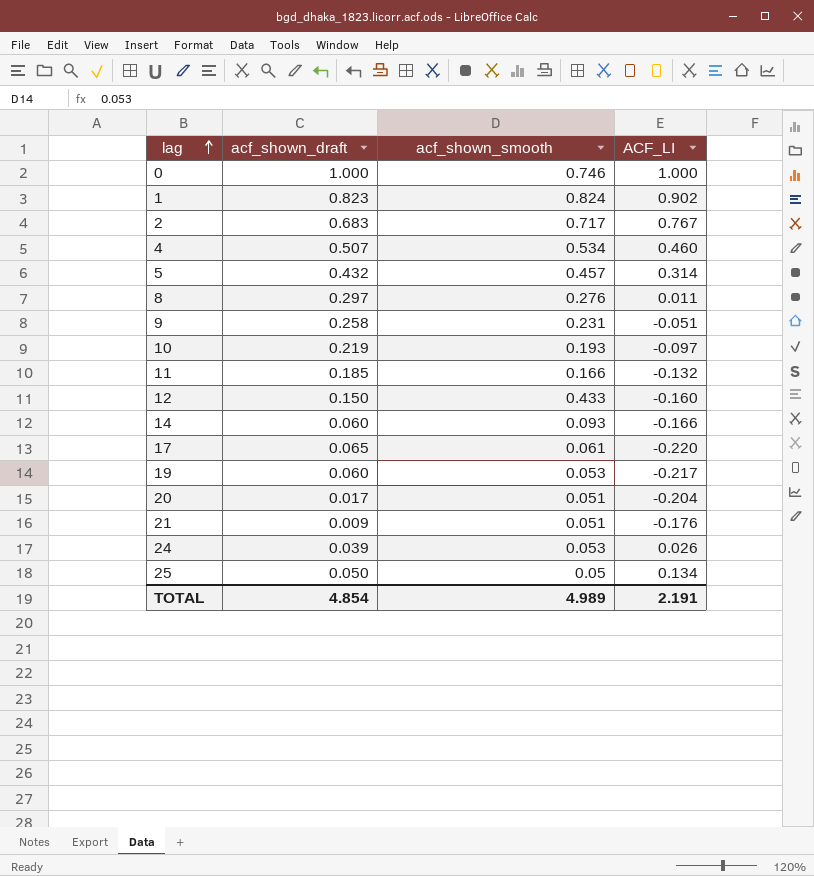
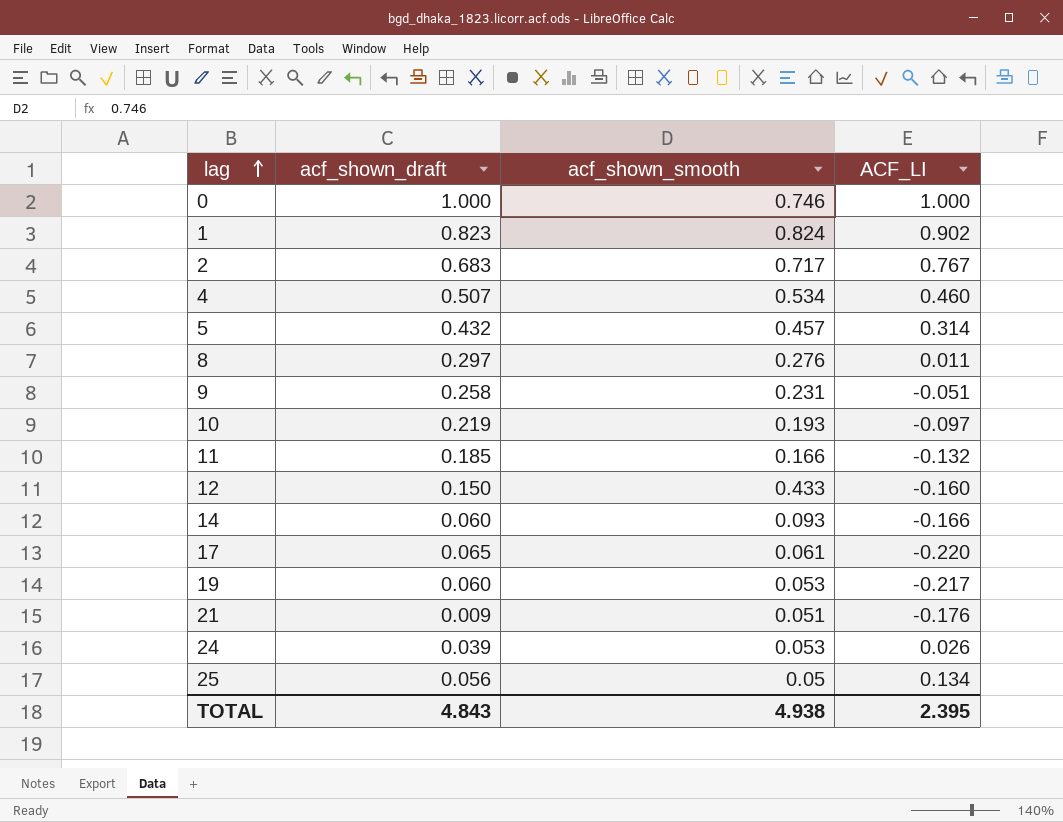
row 20: 0.017 | 0.051 | -0.204 -> none
25 | acf_shown_draft: 0.050 -> 0.056
TOTAL | acf_shown_draft: 4.854 -> 4.843
TOTAL | acf_shown_smooth: 4.989 -> 4.938
TOTAL | ACF_LI: 2.191 -> 2.395

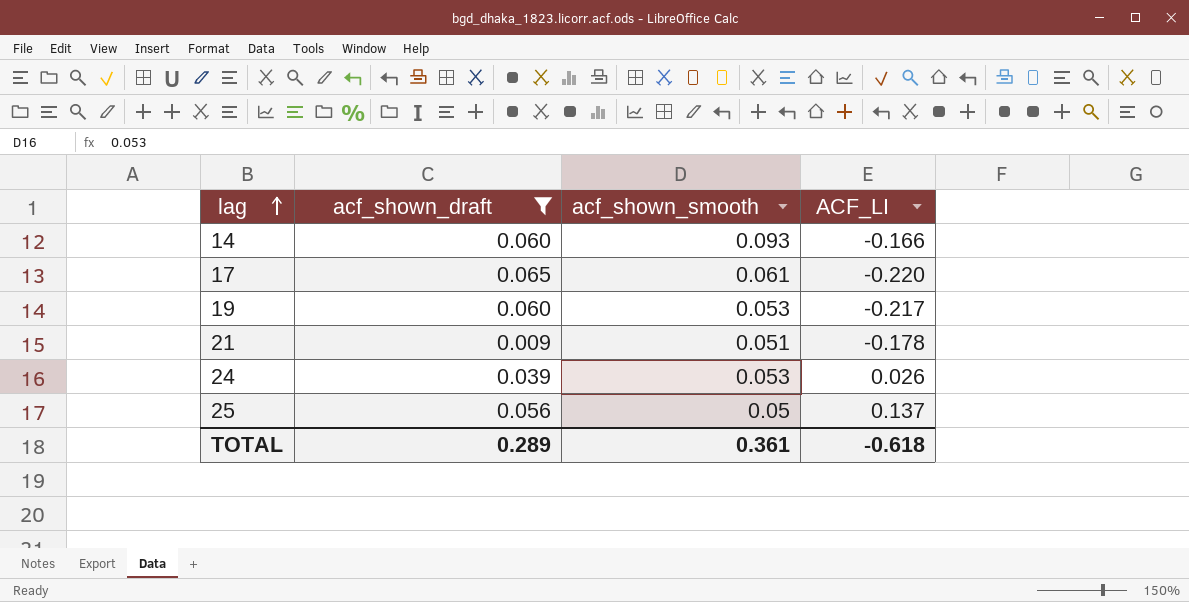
filter: none -> acf_shown_draft <= 0.065
21 | ACF_LI: -0.176 -> -0.178
25 | ACF_LI: 0.134 -> 0.137
TOTAL | acf_shown_draft: 4.843 -> 0.289
TOTAL | acf_shown_smooth: 4.938 -> 0.361
TOTAL | ACF_LI: 2.395 -> -0.618

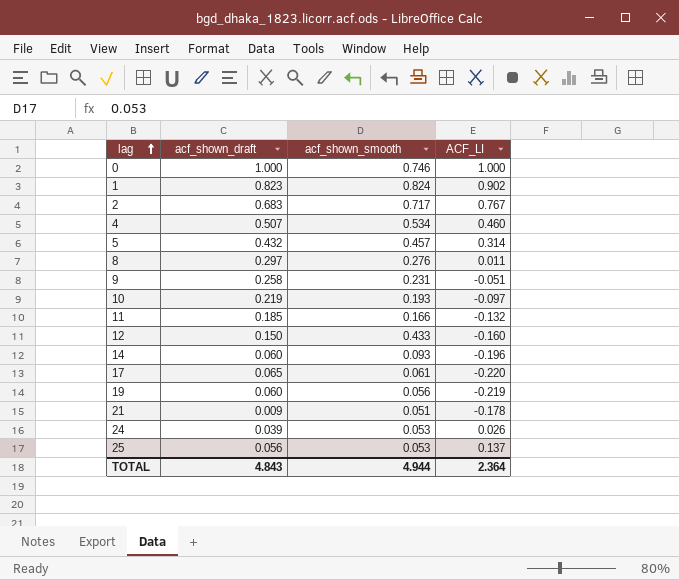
filter: acf_shown_draft <= 0.065 -> none
14 | ACF_LI: -0.166 -> -0.196
19 | acf_shown_smooth: 0.053 -> 0.056
19 | ACF_LI: -0.217 -> -0.219
25 | acf_shown_smooth: 0.05 -> 0.053
TOTAL | acf_shown_draft: 0.289 -> 4.843
TOTAL | acf_shown_smooth: 0.361 -> 4.944
TOTAL | ACF_LI: -0.618 -> 2.364

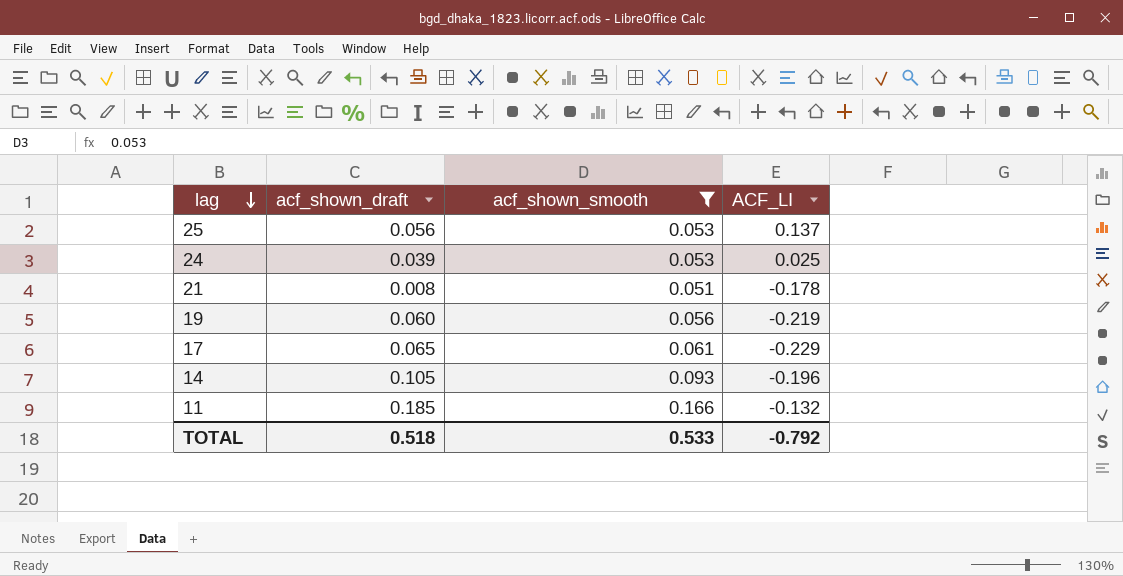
filter: none -> acf_shown_smooth <= 0.166
row order: lag ascending -> lag descending
24 | ACF_LI: 0.026 -> 0.025
21 | acf_shown_draft: 0.009 -> 0.008
17 | ACF_LI: -0.220 -> -0.229
14 | acf_shown_draft: 0.060 -> 0.105
TOTAL | acf_shown_draft: 4.843 -> 0.518
TOTAL | acf_shown_smooth: 4.944 -> 0.533
TOTAL | ACF_LI: 2.364 -> -0.792

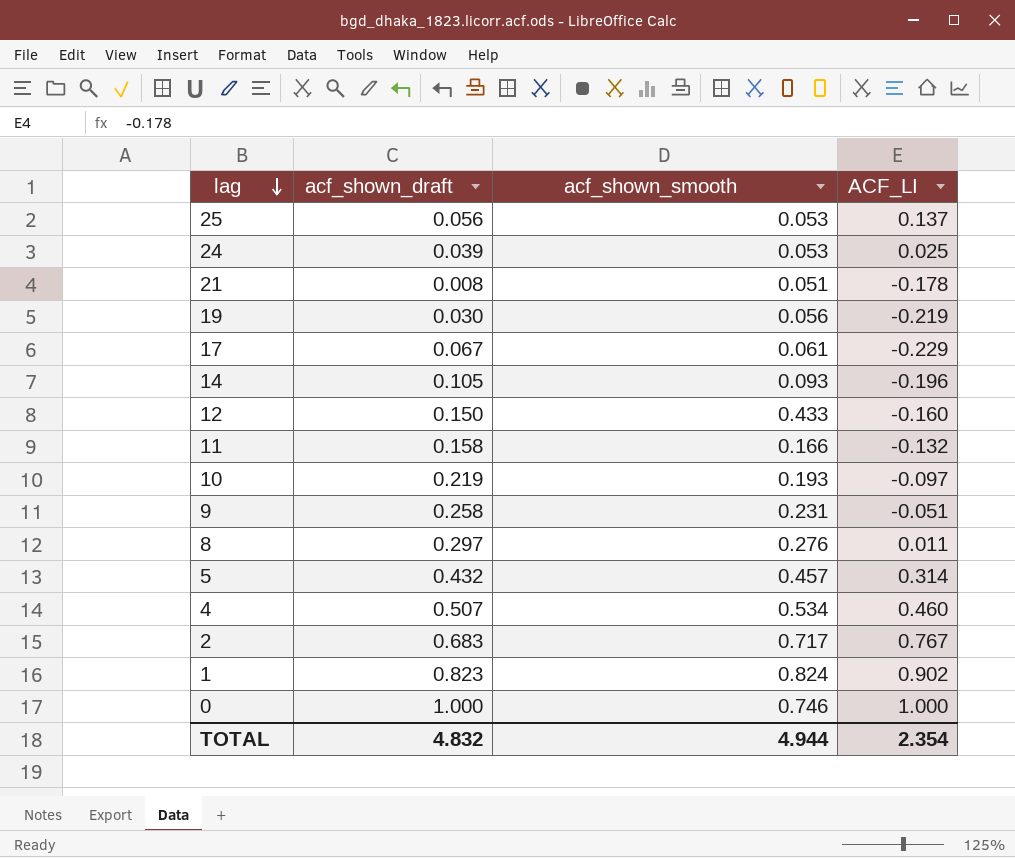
filter: acf_shown_smooth <= 0.166 -> none
19 | acf_shown_draft: 0.060 -> 0.030
17 | acf_shown_draft: 0.065 -> 0.067
11 | acf_shown_draft: 0.185 -> 0.158
TOTAL | acf_shown_draft: 0.518 -> 4.832
TOTAL | acf_shown_smooth: 0.533 -> 4.944
TOTAL | ACF_LI: -0.792 -> 2.354

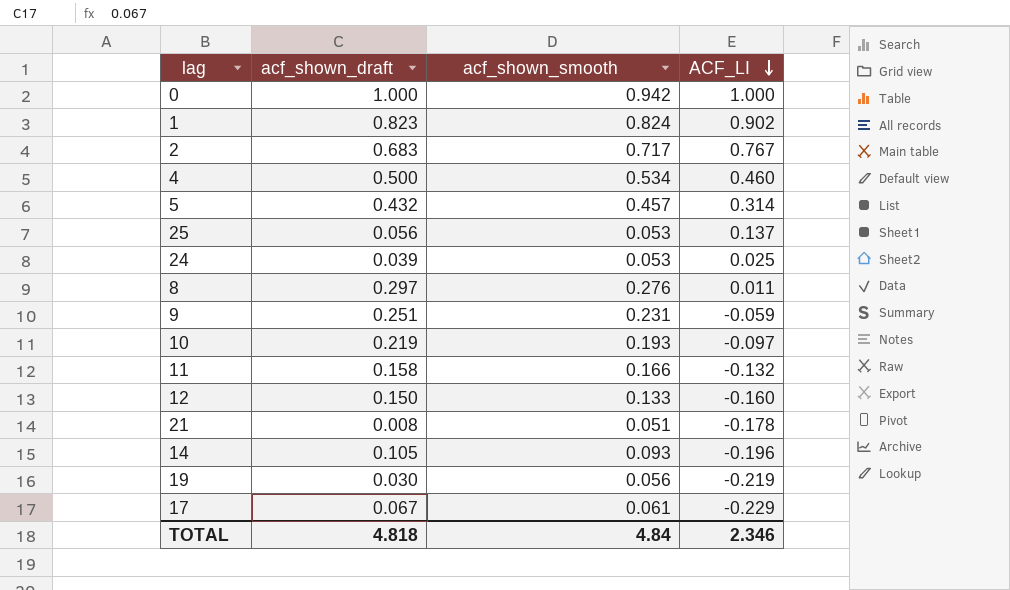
row order: lag descending -> ACF_LI descending
0 | acf_shown_smooth: 0.746 -> 0.942
4 | acf_shown_draft: 0.507 -> 0.500
9 | acf_shown_draft: 0.258 -> 0.251
9 | ACF_LI: -0.051 -> -0.059
12 | acf_shown_smooth: 0.433 -> 0.133
TOTAL | acf_shown_draft: 4.832 -> 4.818
TOTAL | acf_shown_smooth: 4.944 -> 4.84
TOTAL | ACF_LI: 2.354 -> 2.346

